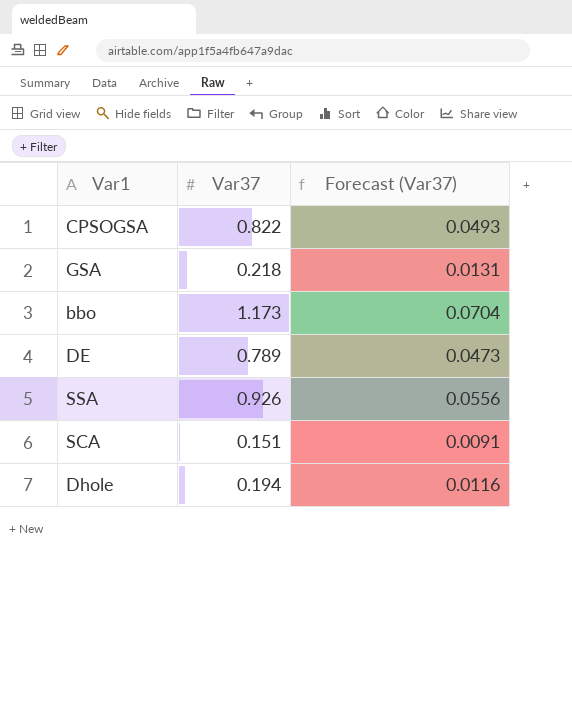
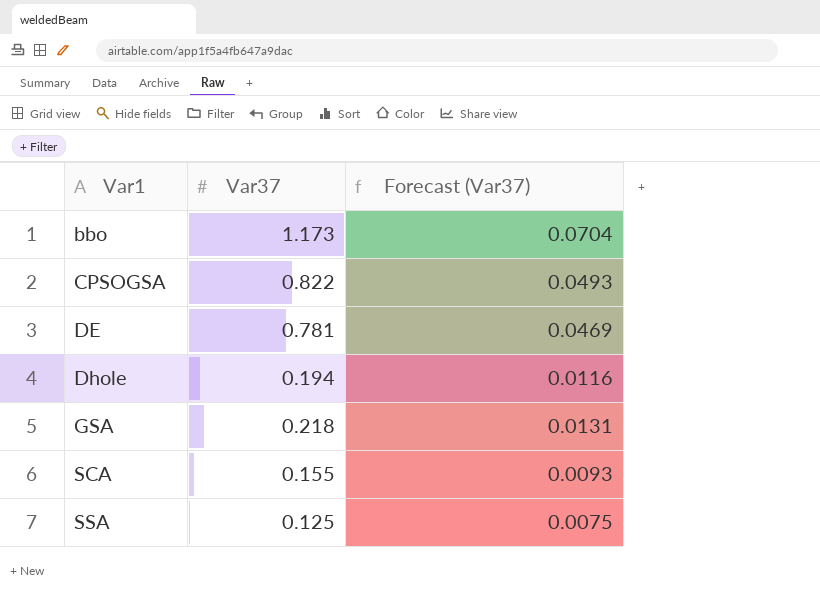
row order: none -> Var1 ascending
DE | Var37: 0.789 -> 0.781
DE | Forecast (Var37): 0.0473 -> 0.0469
SCA | Var37: 0.151 -> 0.155
SCA | Forecast (Var37): 0.0091 -> 0.0093
SSA | Var37: 0.926 -> 0.125
SSA | Forecast (Var37): 0.0556 -> 0.0075

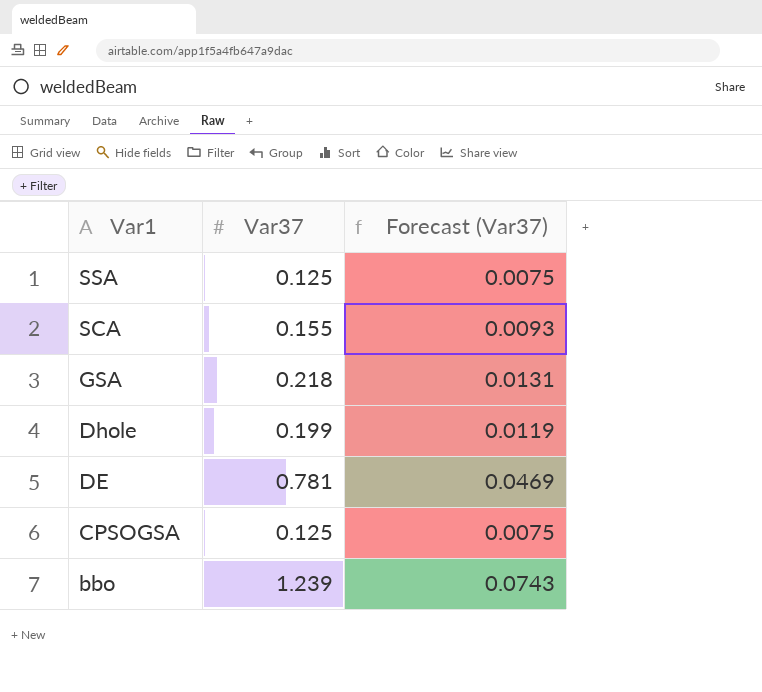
row order: Var1 ascending -> Var1 descending
Dhole | Var37: 0.194 -> 0.199
Dhole | Forecast (Var37): 0.0116 -> 0.0119
CPSOGSA | Var37: 0.822 -> 0.125
CPSOGSA | Forecast (Var37): 0.0493 -> 0.0075
bbo | Var37: 1.173 -> 1.239
bbo | Forecast (Var37): 0.0704 -> 0.0743

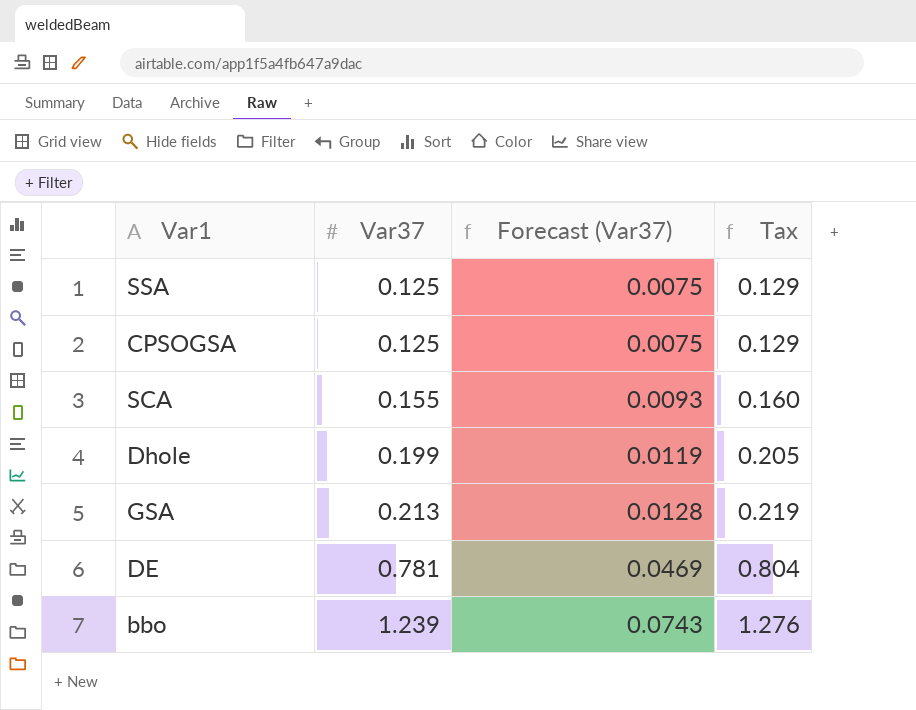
row order: Var1 descending -> Var37 ascending
column Tax | formula: none -> [Var37] * 1.03
GSA | Var37: 0.218 -> 0.213
GSA | Forecast (Var37): 0.0131 -> 0.0128

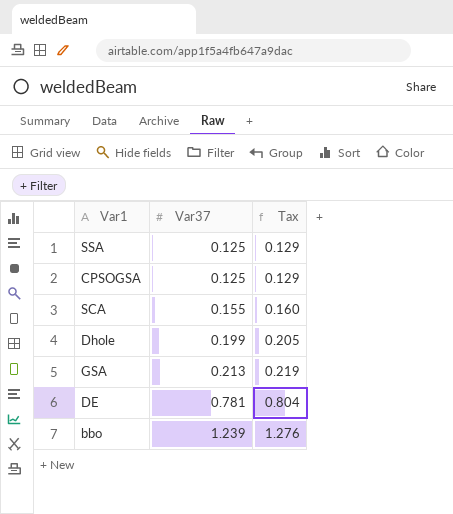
column Forecast (Var37) | formula: [Var37] * 0.06 -> none

